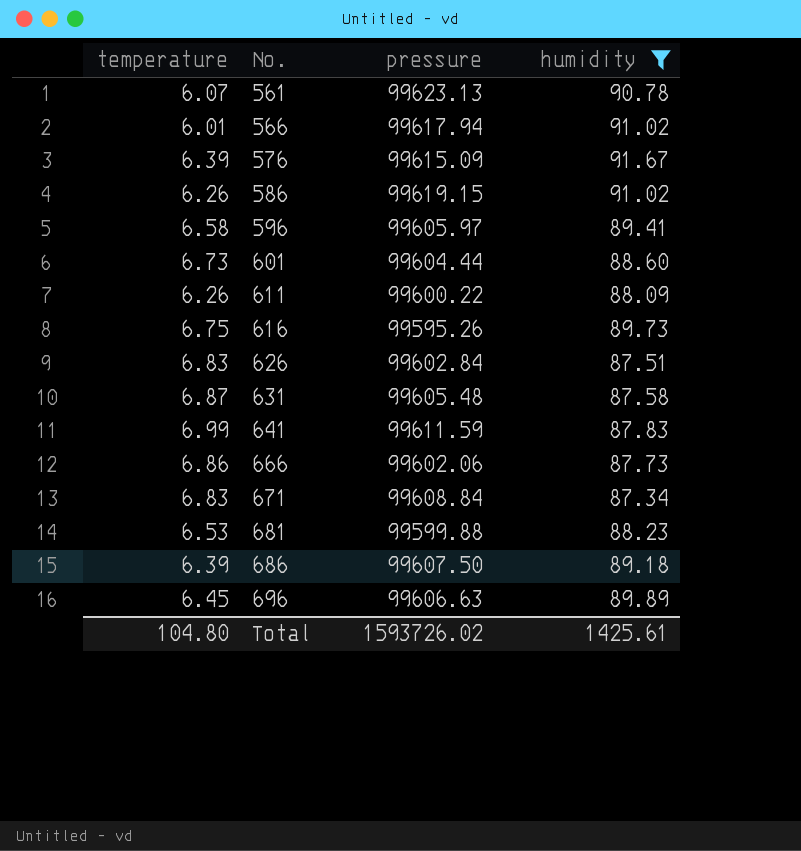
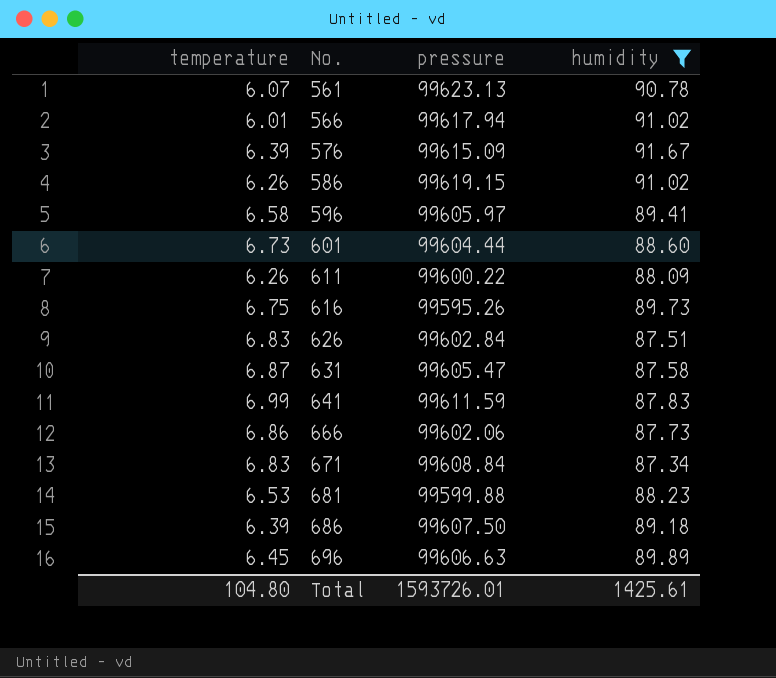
631 | pressure: 99605.48 -> 99605.47
Total | pressure: 1593726.02 -> 1593726.01

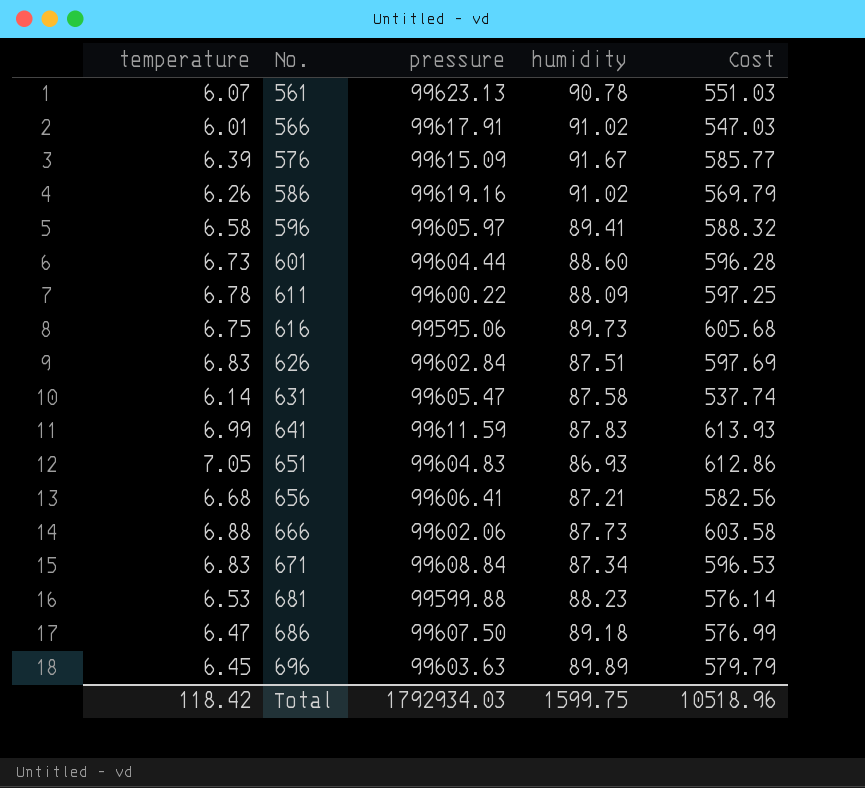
filter: humidity >= 87.34 -> none
column Cost | formula: none -> [temperature] * [humidity]
566 | pressure: 99617.94 -> 99617.91
586 | pressure: 99619.15 -> 99619.16
611 | temperature: 6.26 -> 6.78
616 | pressure: 99595.26 -> 99595.06
631 | temperature: 6.87 -> 6.14
666 | temperature: 6.86 -> 6.88
686 | temperature: 6.39 -> 6.47
696 | pressure: 99606.63 -> 99603.63
Total | temperature: 104.80 -> 118.42
Total | pressure: 1593726.01 -> 1792934.03
Total | humidity: 1425.61 -> 1599.75

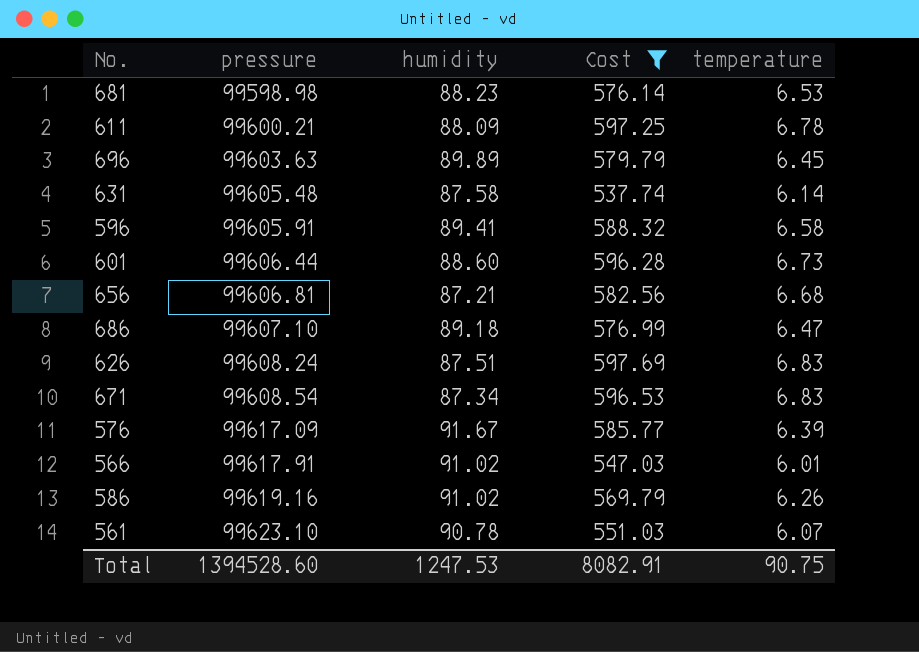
filter: none -> Cost <= 597.69
row order: No. ascending -> pressure ascending
column temperature | position: 1 -> 5
681 | pressure: 99599.88 -> 99598.98
611 | pressure: 99600.22 -> 99600.21
631 | pressure: 99605.47 -> 99605.48
596 | pressure: 99605.97 -> 99605.91
601 | pressure: 99604.44 -> 99606.44
656 | pressure: 99606.41 -> 99606.81
686 | pressure: 99607.50 -> 99607.10
626 | pressure: 99602.84 -> 99608.24
671 | pressure: 99608.84 -> 99608.54
576 | pressure: 99615.09 -> 99617.09
561 | pressure: 99623.13 -> 99623.10
Total | pressure: 1792934.03 -> 1394528.60
Total | humidity: 1599.75 -> 1247.53
Total | Cost: 10518.96 -> 8082.91
Total | temperature: 118.42 -> 90.75

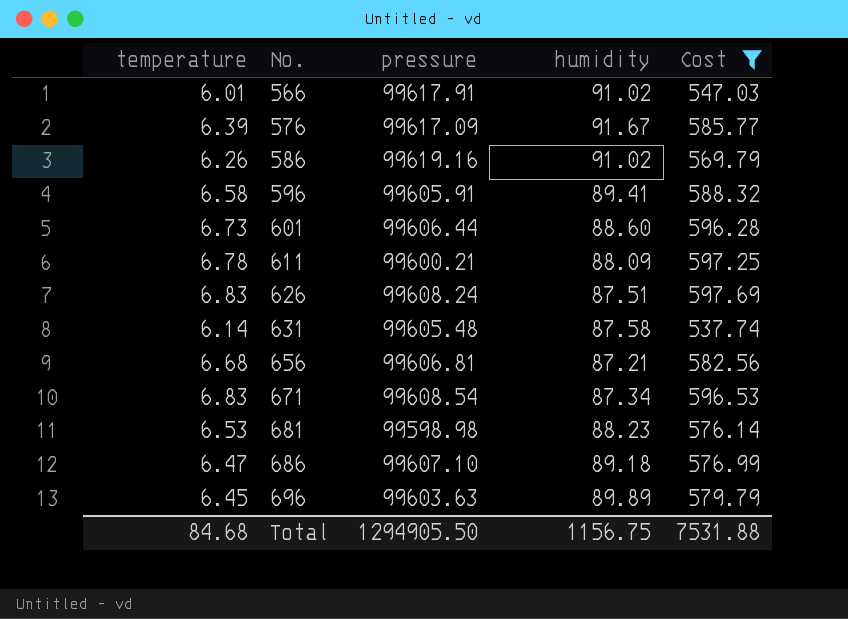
row order: pressure ascending -> No. ascending
column temperature | position: 5 -> 1
row 561: 99623.10 | 90.78 | 551.03 | 6.07 -> none
Total | temperature: 90.75 -> 84.68
Total | pressure: 1394528.60 -> 1294905.50
Total | humidity: 1247.53 -> 1156.75
Total | Cost: 8082.91 -> 7531.88

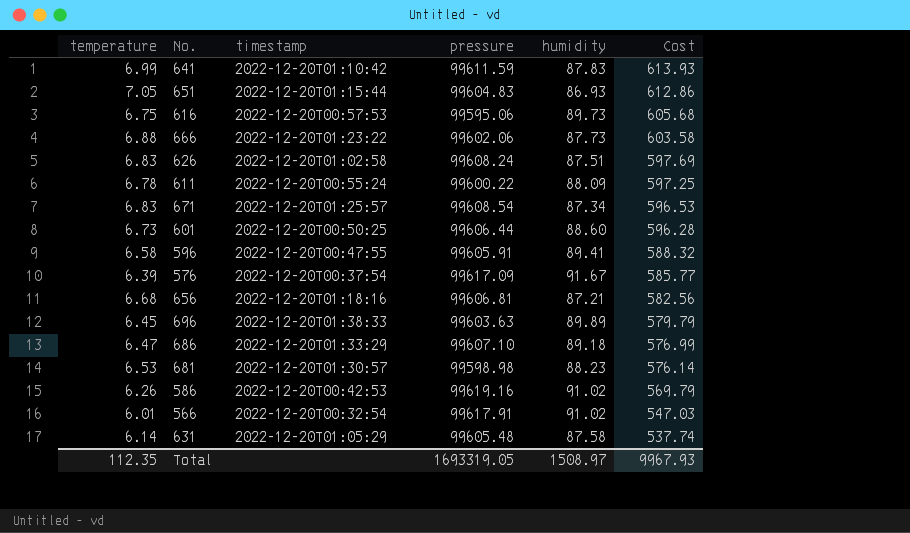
filter: Cost <= 597.69 -> none
row order: No. ascending -> Cost descending
column timestamp | position: none -> 3
611 | pressure: 99600.21 -> 99600.22
Total | temperature: 84.68 -> 112.35
Total | pressure: 1294905.50 -> 1693319.05
Total | humidity: 1156.75 -> 1508.97
Total | Cost: 7531.88 -> 9967.93

